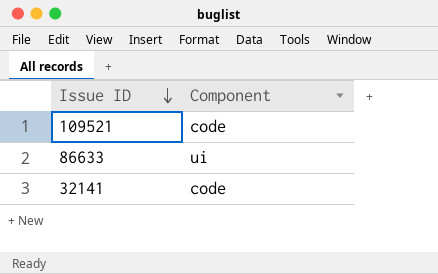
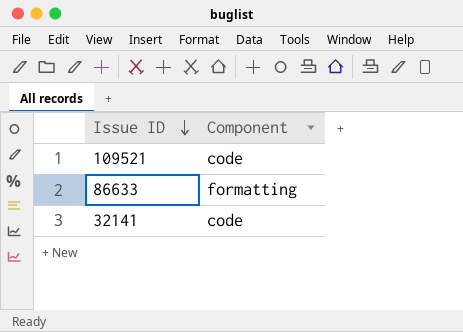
86633 | Component: ui -> formatting

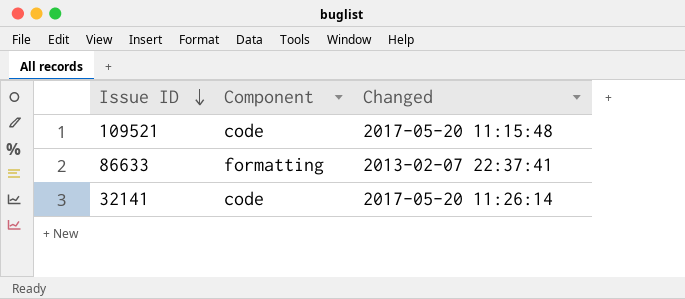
column Changed | position: none -> 3

